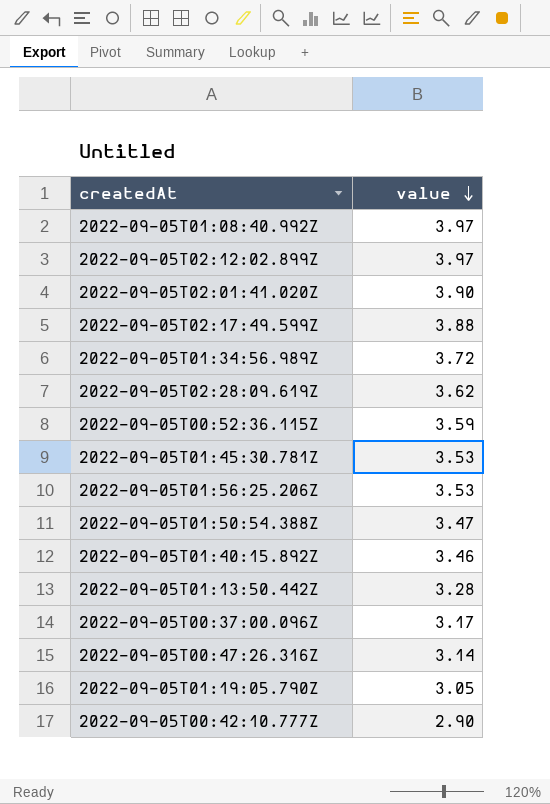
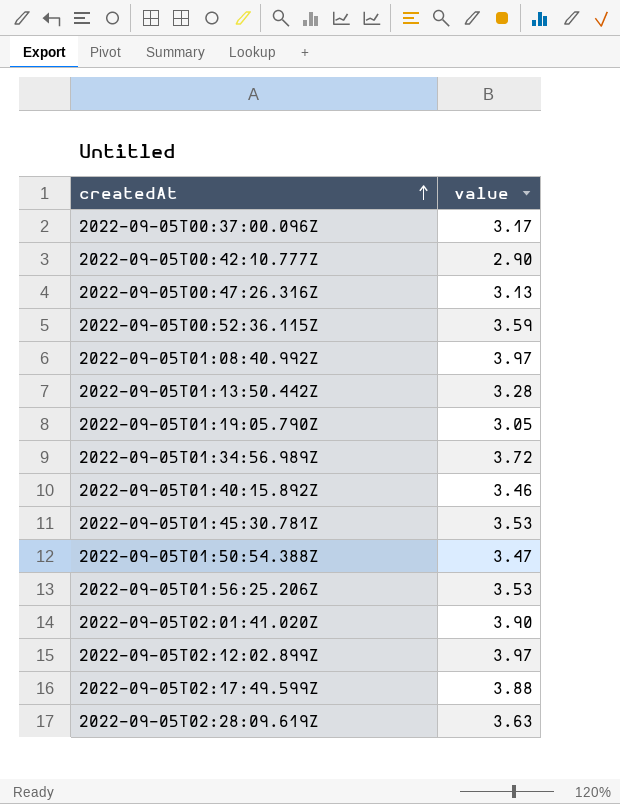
row order: value descending -> createdAt ascending
2022-09-05T00:47:26.316Z | value: 3.14 -> 3.13
2022-09-05T02:28:09.619Z | value: 3.62 -> 3.63

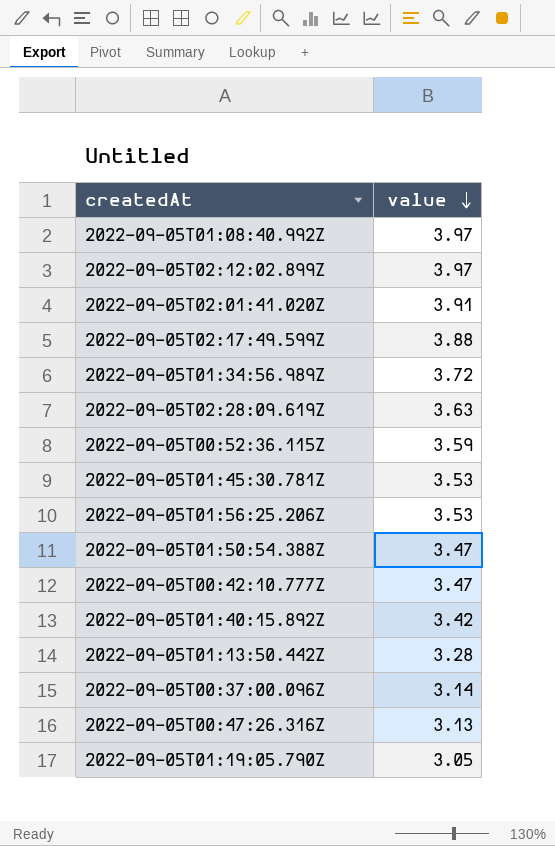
row order: createdAt ascending -> value descending
2022-09-05T02:01:41.020Z | value: 3.90 -> 3.91
2022-09-05T00:42:10.777Z | value: 2.90 -> 3.47
2022-09-05T01:40:15.892Z | value: 3.46 -> 3.42
2022-09-05T00:37:00.096Z | value: 3.17 -> 3.14

